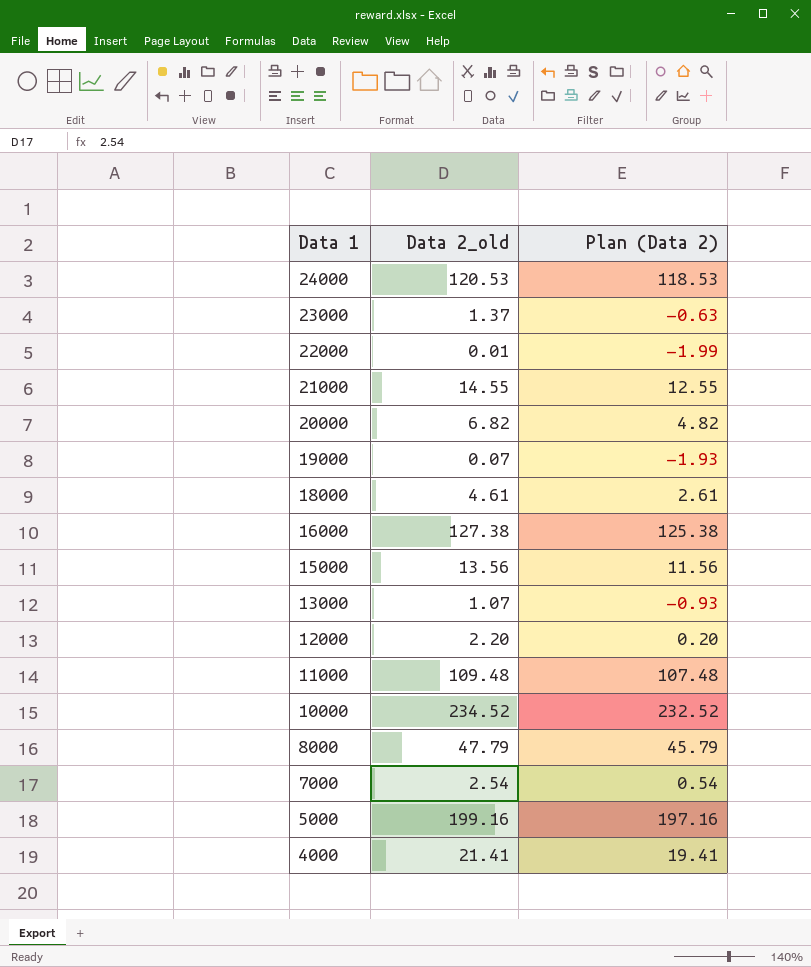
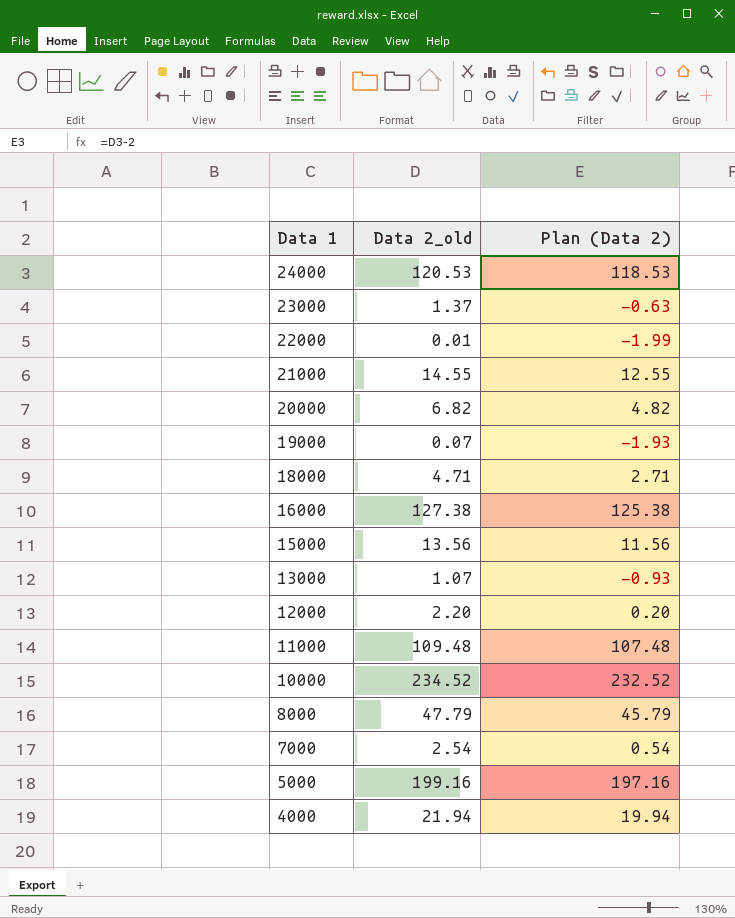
18000 | Data 2_old: 4.61 -> 4.71
18000 | Plan (Data 2): 2.61 -> 2.71
4000 | Data 2_old: 21.41 -> 21.94
4000 | Plan (Data 2): 19.41 -> 19.94

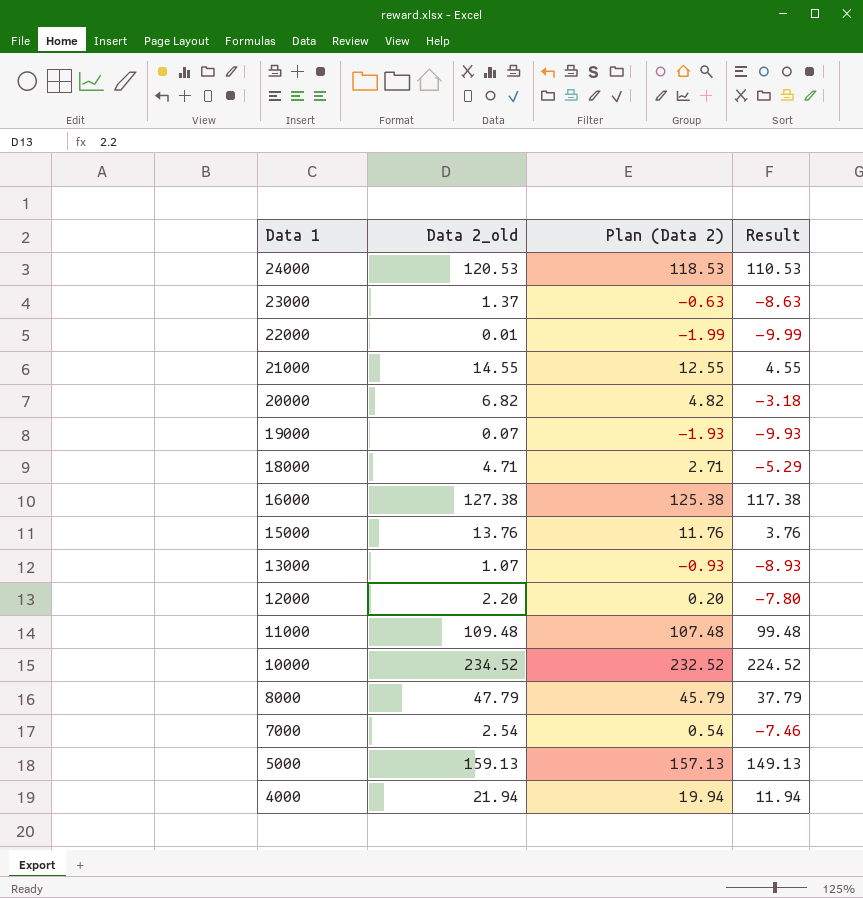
column Result | formula: none -> [Data 2_old] - 10
15000 | Data 2_old: 13.56 -> 13.76
15000 | Plan (Data 2): 11.56 -> 11.76
5000 | Data 2_old: 199.16 -> 159.13
5000 | Plan (Data 2): 197.16 -> 157.13

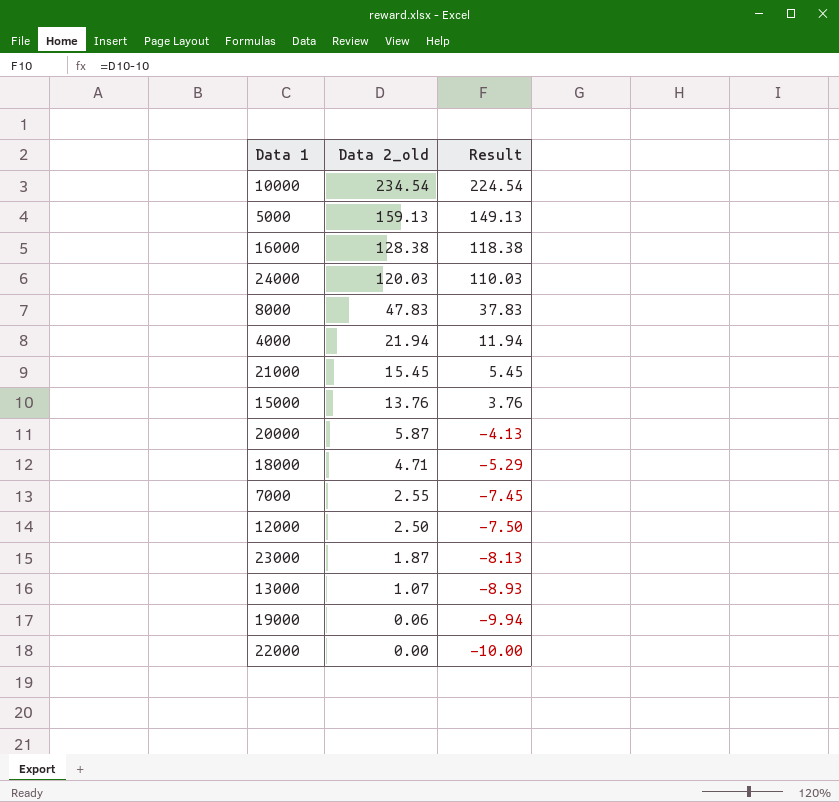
row order: Data 1 descending -> Data 2_old descending
column Plan (Data 2) | formula: [Data 2_old] - 2 -> none
row 11000: 109.48 | 107.48 | 99.48 -> none
10000 | Data 2_old: 234.52 -> 234.54
10000 | Result: 224.52 -> 224.54
16000 | Data 2_old: 127.38 -> 128.38
16000 | Result: 117.38 -> 118.38
24000 | Data 2_old: 120.53 -> 120.03
24000 | Result: 110.53 -> 110.03
8000 | Data 2_old: 47.79 -> 47.83
8000 | Result: 37.79 -> 37.83
21000 | Data 2_old: 14.55 -> 15.45
21000 | Result: 4.55 -> 5.45
20000 | Data 2_old: 6.82 -> 5.87
20000 | Result: -3.18 -> -4.13
7000 | Data 2_old: 2.54 -> 2.55
7000 | Result: -7.46 -> -7.45
12000 | Data 2_old: 2.20 -> 2.50
12000 | Result: -7.80 -> -7.50
23000 | Data 2_old: 1.37 -> 1.87
23000 | Result: -8.63 -> -8.13
19000 | Data 2_old: 0.07 -> 0.06
19000 | Result: -9.93 -> -9.94
22000 | Data 2_old: 0.01 -> 0.00
22000 | Result: -9.99 -> -10.00

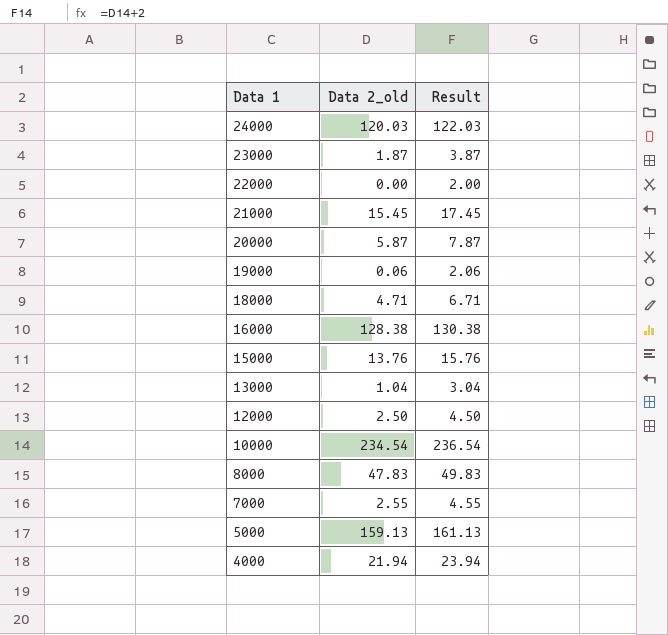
row order: Data 2_old descending -> Data 1 descending
column Result | formula: [Data 2_old] - 10 -> [Data 2_old] + 2
13000 | Data 2_old: 1.07 -> 1.04

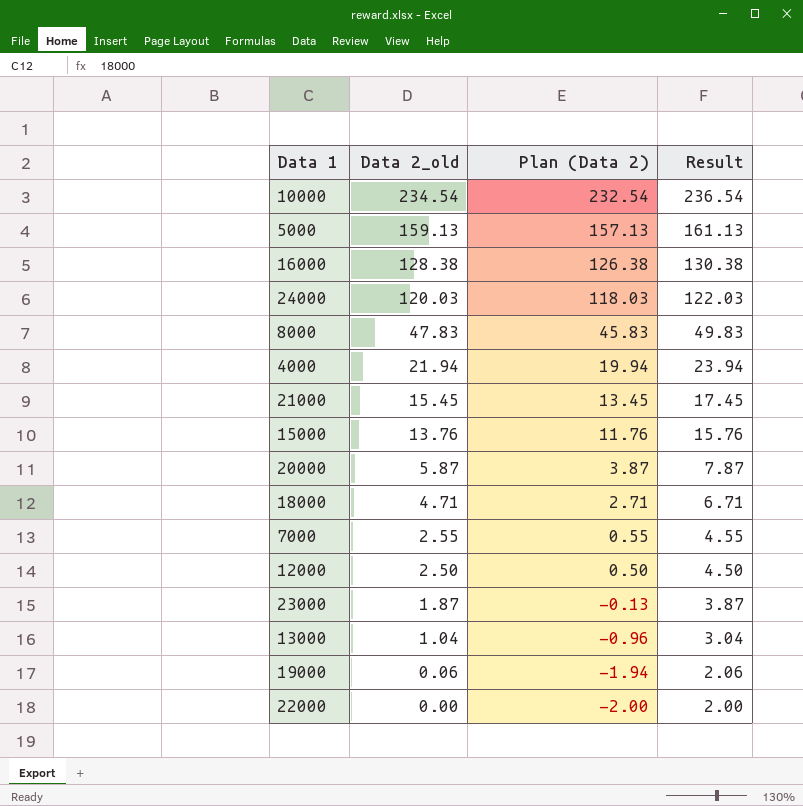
row order: Data 1 descending -> Data 2_old descending
column Plan (Data 2) | formula: none -> [Data 2_old] - 2

